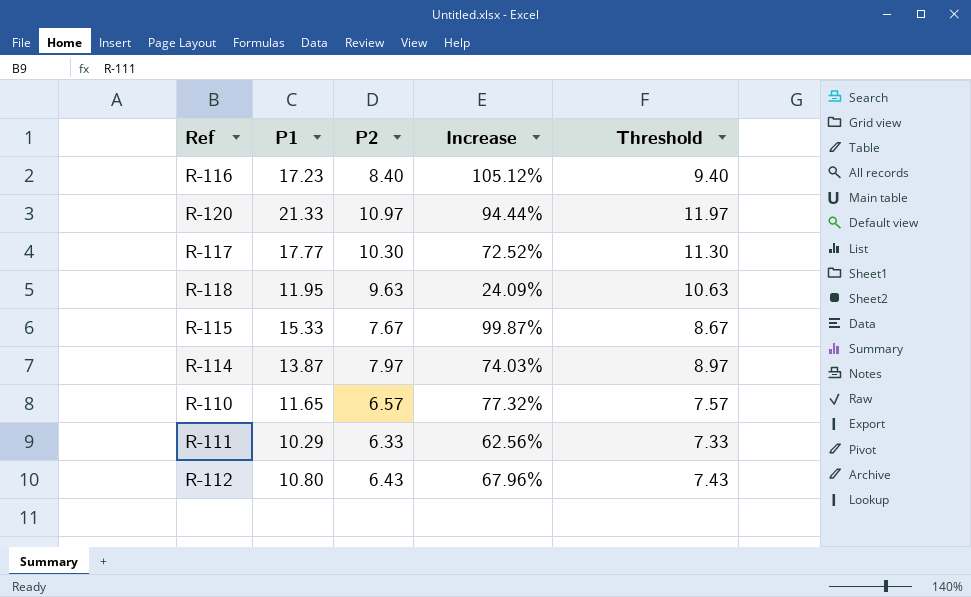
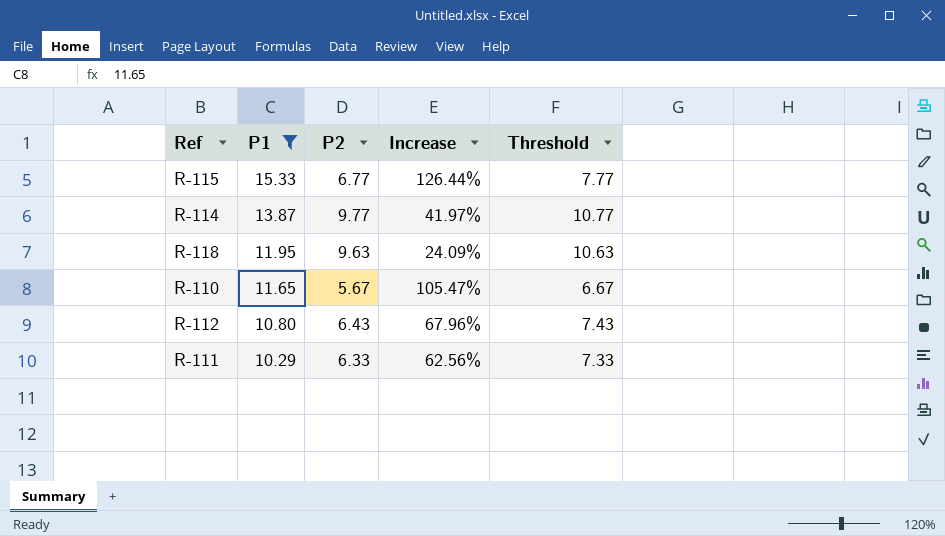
filter: none -> P1 <= 15.33
row order: none -> P1 descending
R-115 | P2: 7.67 -> 6.77
R-115 | Increase: 99.87% -> 126.44%
R-115 | Threshold: 8.67 -> 7.77
R-114 | P2: 7.97 -> 9.77
R-114 | Increase: 74.03% -> 41.97%
R-114 | Threshold: 8.97 -> 10.77
R-110 | P2: 6.57 -> 5.67
R-110 | Increase: 77.32% -> 105.47%
R-110 | Threshold: 7.57 -> 6.67

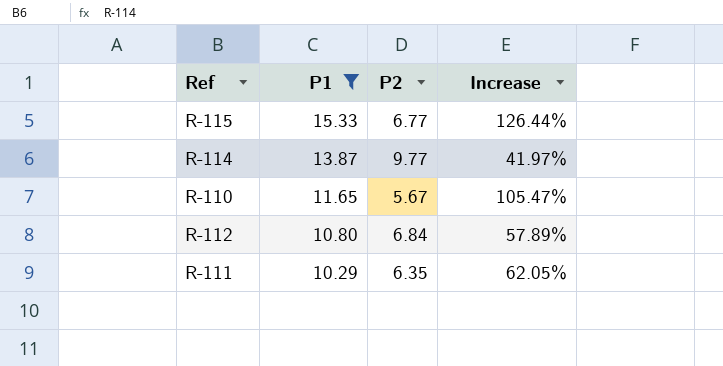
column Threshold | formula: [P2] + 1 -> none
row R-118: 11.95 | 9.63 | 24.09% | 10.63 -> none
R-112 | P2: 6.43 -> 6.84
R-112 | Increase: 67.96% -> 57.89%
R-111 | P2: 6.33 -> 6.35
R-111 | Increase: 62.56% -> 62.05%

